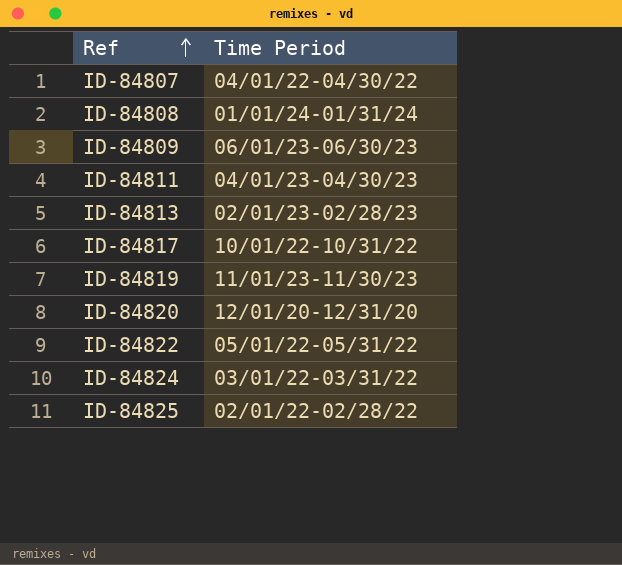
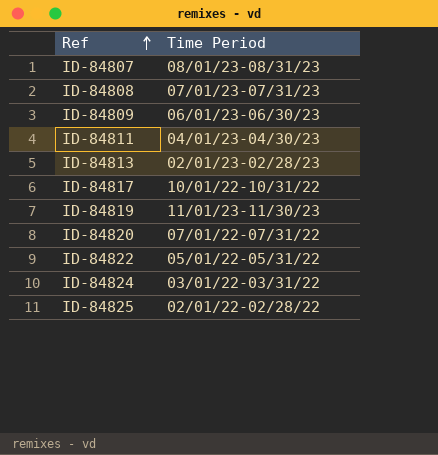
ID-84807 | Time Period: 04/01/22-04/30/22 -> 08/01/23-08/31/23
ID-84808 | Time Period: 01/01/24-01/31/24 -> 07/01/23-07/31/23
ID-84820 | Time Period: 12/01/20-12/31/20 -> 07/01/22-07/31/22

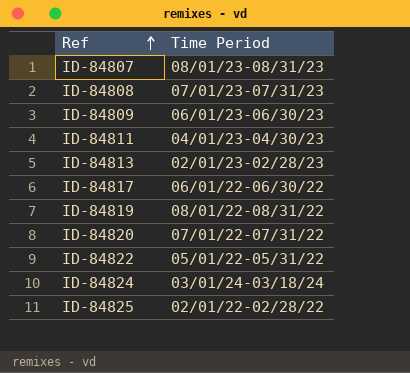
ID-84817 | Time Period: 10/01/22-10/31/22 -> 06/01/22-06/30/22
ID-84819 | Time Period: 11/01/23-11/30/23 -> 08/01/22-08/31/22
ID-84824 | Time Period: 03/01/22-03/31/22 -> 03/01/24-03/18/24

